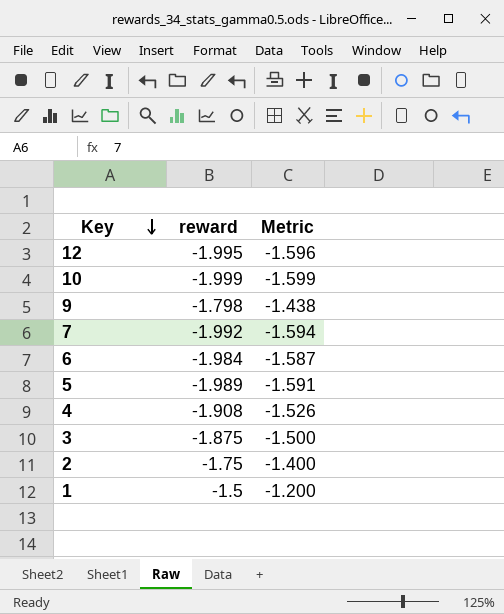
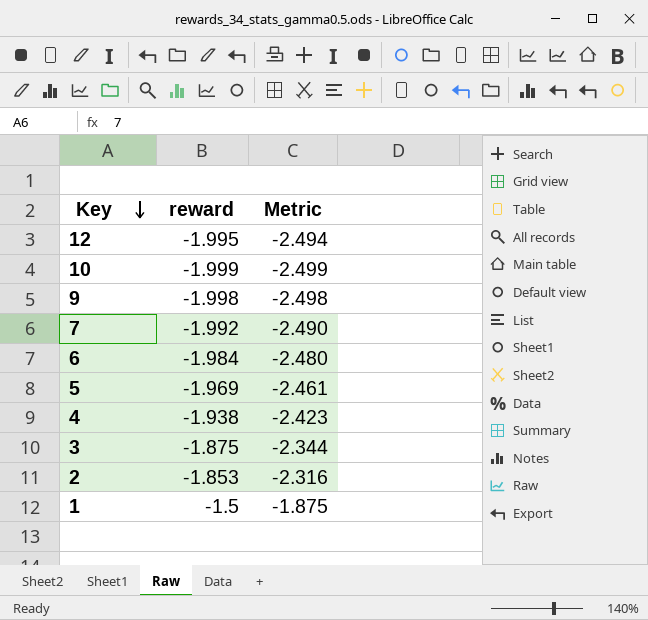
column Metric | formula: [reward] * 0.8 -> [reward] * 1.25
9 | reward: -1.798 -> -1.998
5 | reward: -1.989 -> -1.969
4 | reward: -1.908 -> -1.938
2 | reward: -1.75 -> -1.853

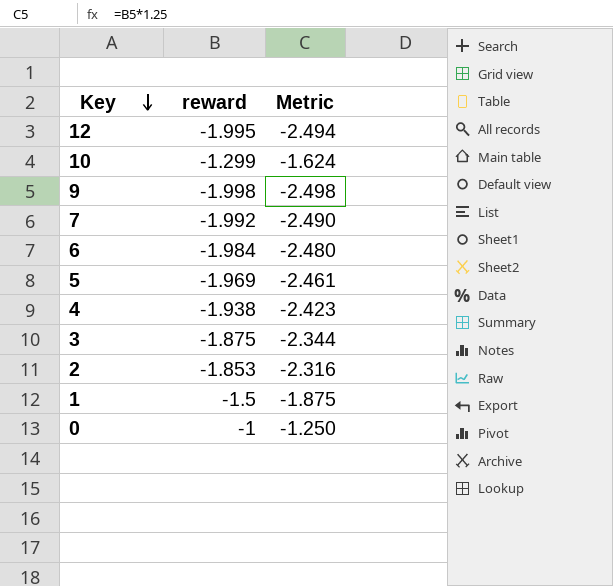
10 | reward: -1.999 -> -1.299
10 | Metric: -2.499 -> -1.624
row 0: none -> -1 | -1.250

